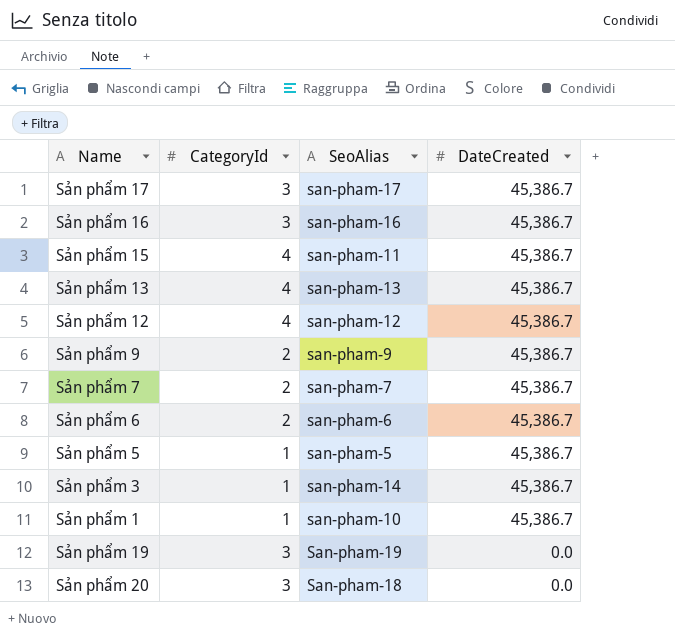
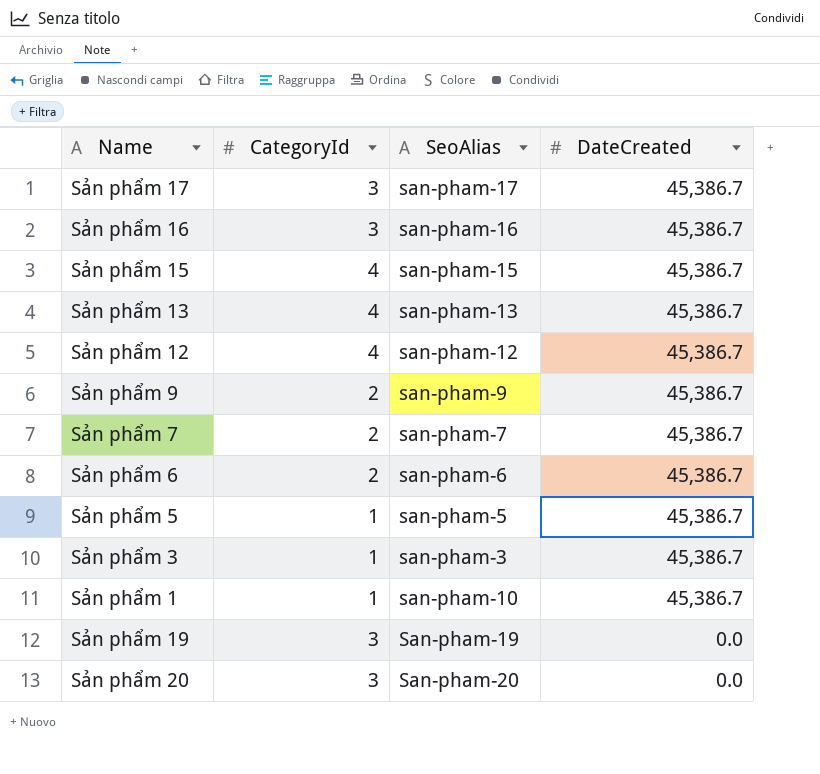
Sản phẩm 15 | SeoAlias: san-pham-11 -> san-pham-15
Sản phẩm 3 | SeoAlias: san-pham-14 -> san-pham-3
Sản phẩm 20 | SeoAlias: San-pham-18 -> San-pham-20

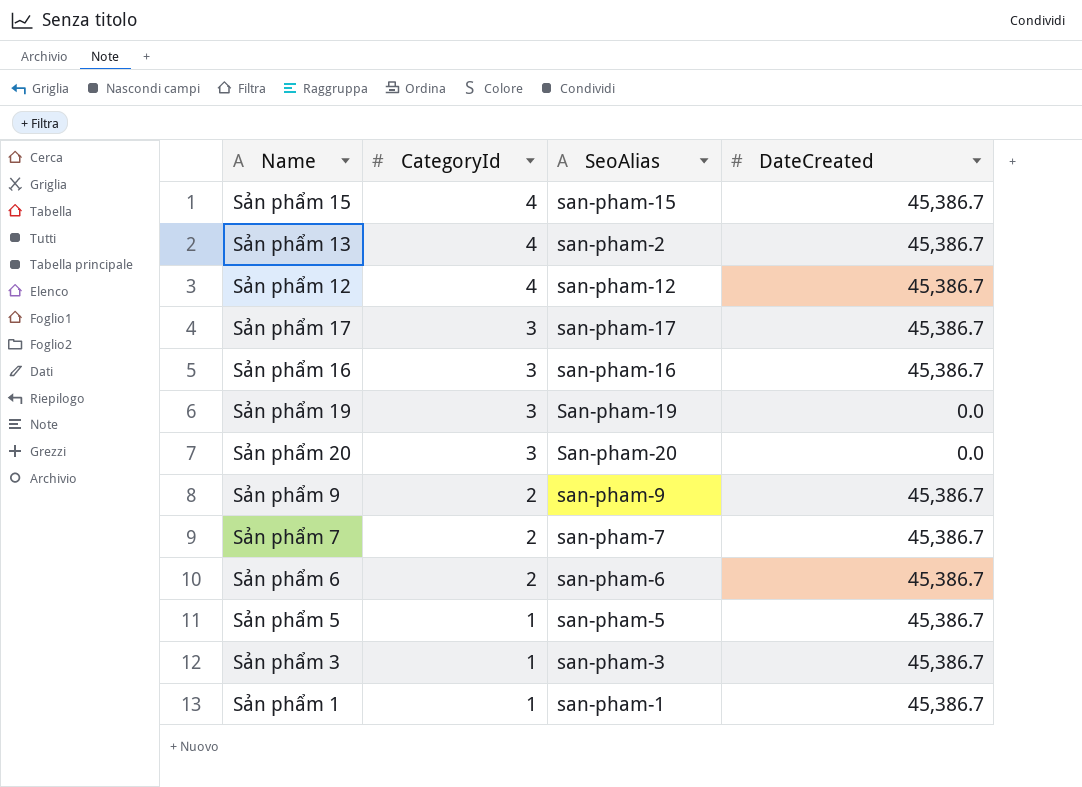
row order: DateCreated descending -> CategoryId descending
Sản phẩm 13 | SeoAlias: san-pham-13 -> san-pham-2
Sản phẩm 1 | SeoAlias: san-pham-10 -> san-pham-1

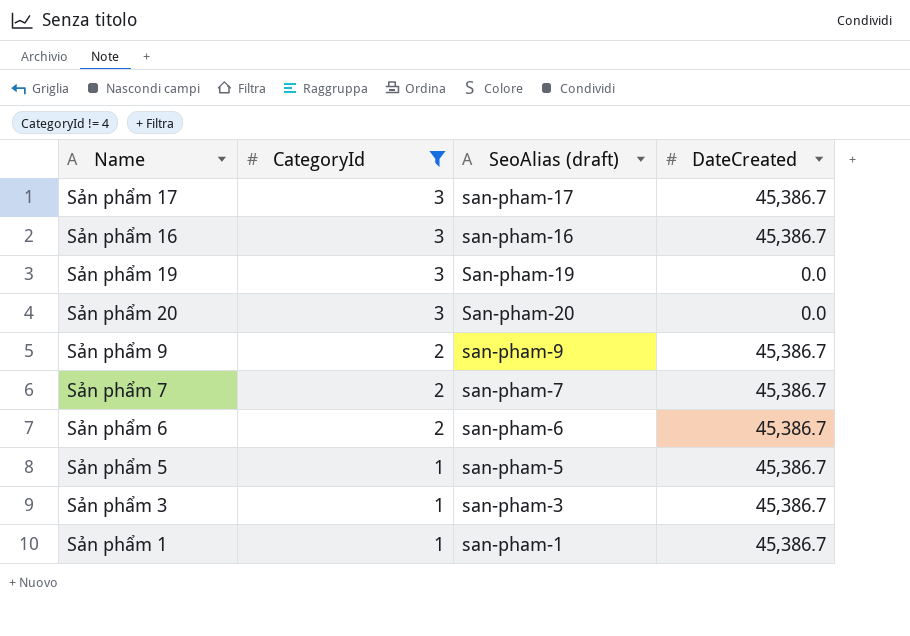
filter: none -> CategoryId != 4
column name: SeoAlias -> SeoAlias (draft)

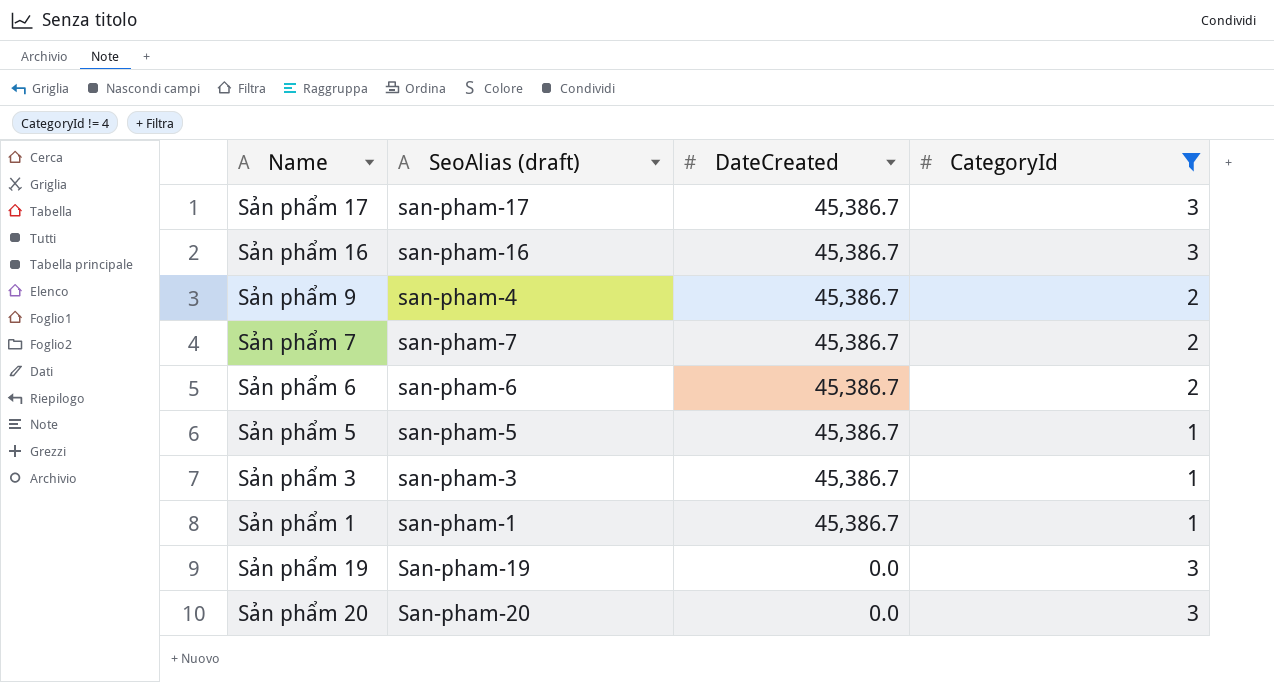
row order: CategoryId descending -> DateCreated descending
column CategoryId | position: 2 -> 4
Sản phẩm 9 | SeoAlias (draft): san-pham-9 -> san-pham-4

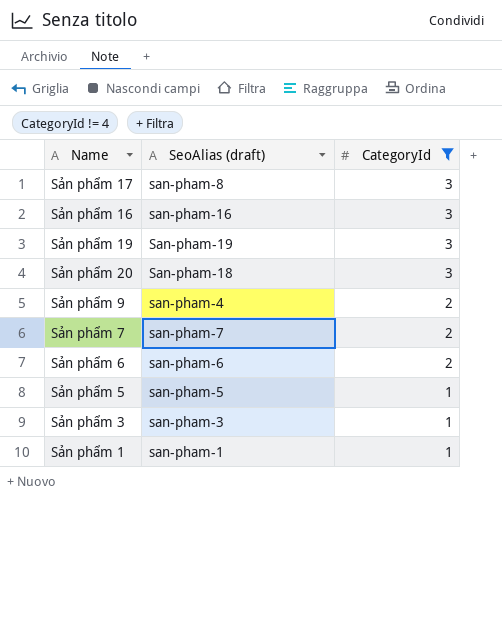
row order: DateCreated descending -> CategoryId descending
column DateCreated | position: 3 -> none
Sản phẩm 17 | SeoAlias (draft): san-pham-17 -> san-pham-8
Sản phẩm 20 | SeoAlias (draft): San-pham-20 -> San-pham-18

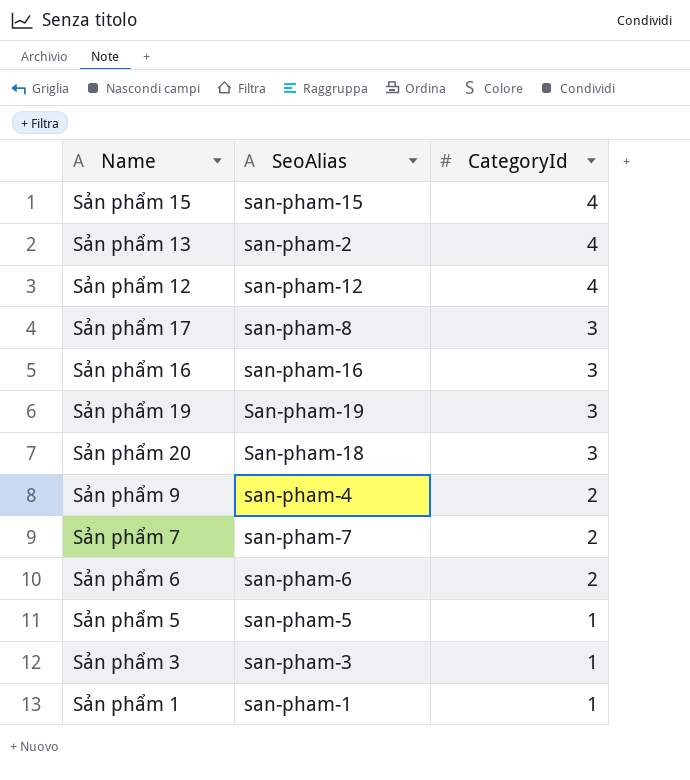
filter: CategoryId != 4 -> none
column name: SeoAlias (draft) -> SeoAlias

